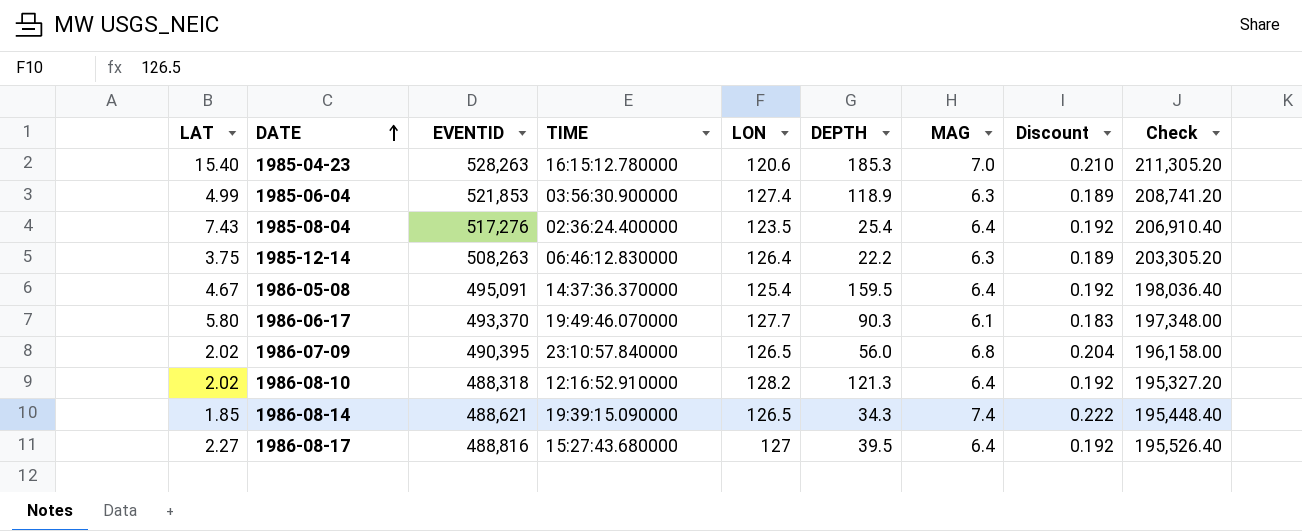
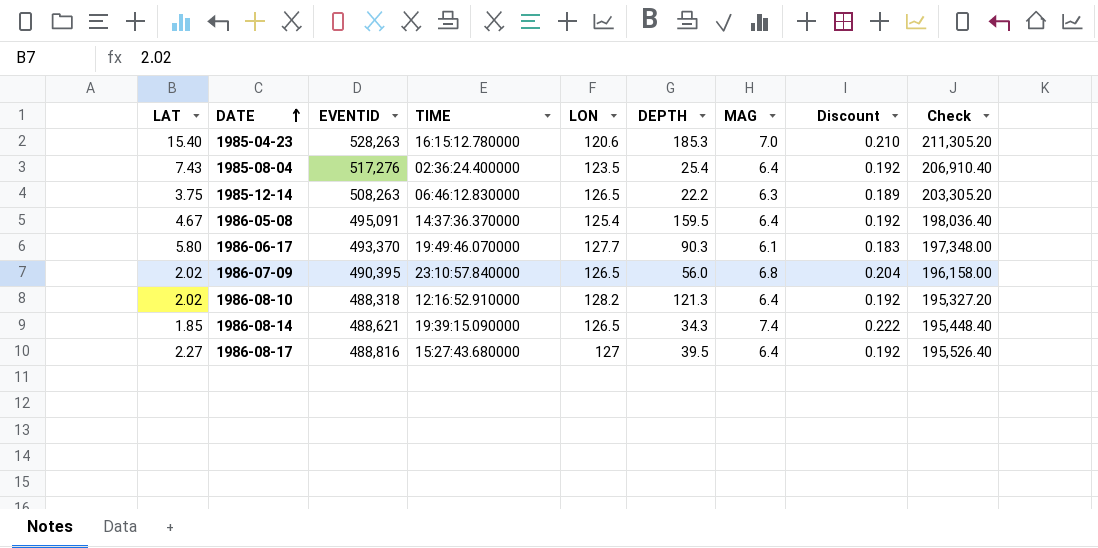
row 1985-06-04: 4.99 | 521,853 | 03:56:30.900000 | 127.4 | 118.9 | 6.3 | 0.189 | 208,741.20 -> none
1985-12-14 | LON: 126.4 -> 126.5

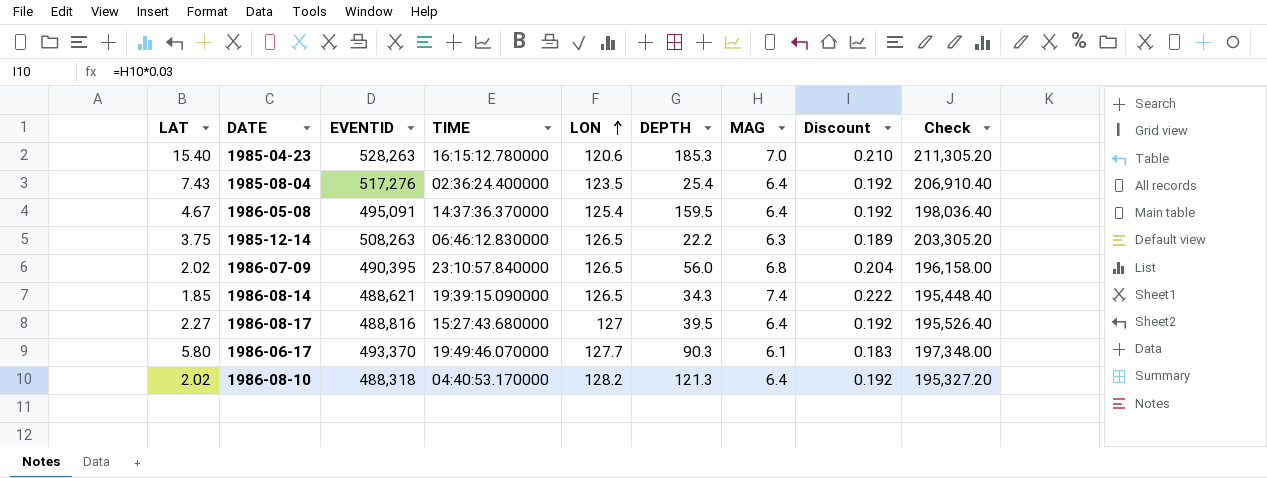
row order: DATE ascending -> LON ascending
1986-08-10 | TIME: 12:16:52.910000 -> 04:40:53.170000

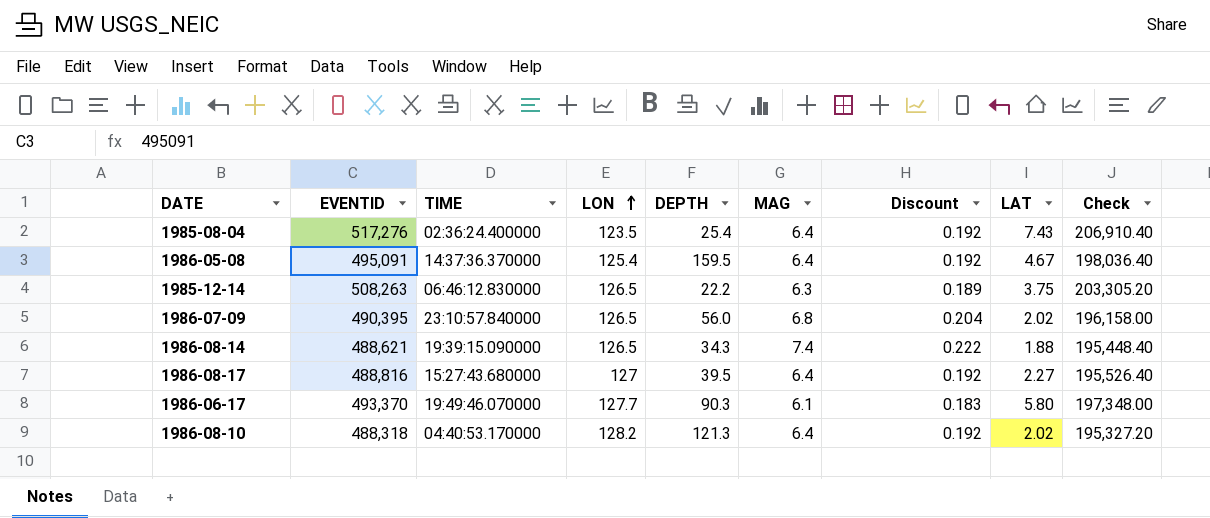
column LAT | position: 1 -> 8
row 1985-04-23: 15.40 | 528,263 | 16:15:12.780000 | 120.6 | 185.3 | 7.0 | 0.210 | 211,305.20 -> none
1986-08-14 | LAT: 1.85 -> 1.88

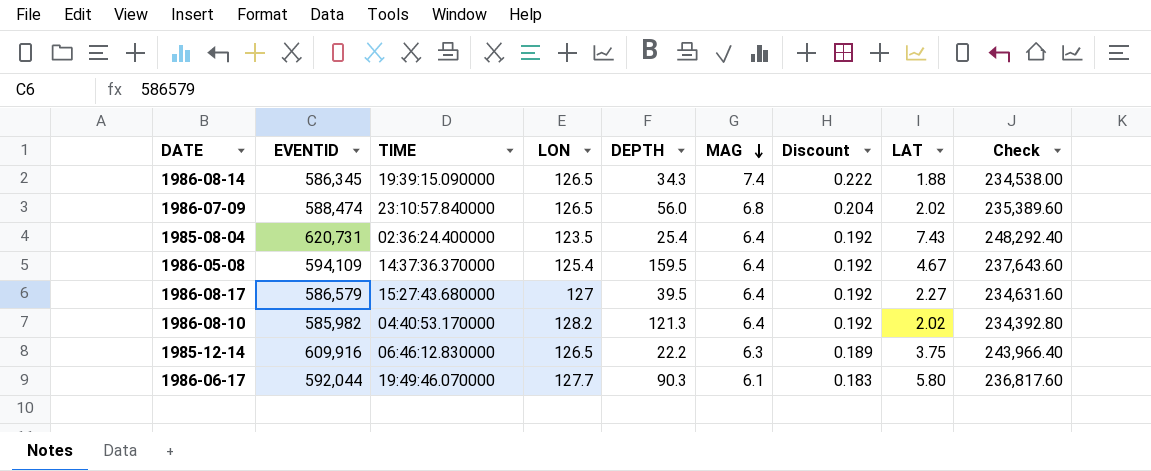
row order: LON ascending -> MAG descending
1986-08-14 | EVENTID: 488,621 -> 586,345
1986-08-14 | Check: 195,448.40 -> 234,538.00
1986-07-09 | EVENTID: 490,395 -> 588,474
1986-07-09 | Check: 196,158.00 -> 235,389.60
1985-08-04 | EVENTID: 517,276 -> 620,731
1985-08-04 | Check: 206,910.40 -> 248,292.40
1986-05-08 | EVENTID: 495,091 -> 594,109
1986-05-08 | Check: 198,036.40 -> 237,643.60
1986-08-17 | EVENTID: 488,816 -> 586,579
1986-08-17 | Check: 195,526.40 -> 234,631.60
1986-08-10 | EVENTID: 488,318 -> 585,982
1986-08-10 | Check: 195,327.20 -> 234,392.80
1985-12-14 | EVENTID: 508,263 -> 609,916
1985-12-14 | Check: 203,305.20 -> 243,966.40
1986-06-17 | EVENTID: 493,370 -> 592,044
1986-06-17 | Check: 197,348.00 -> 236,817.60

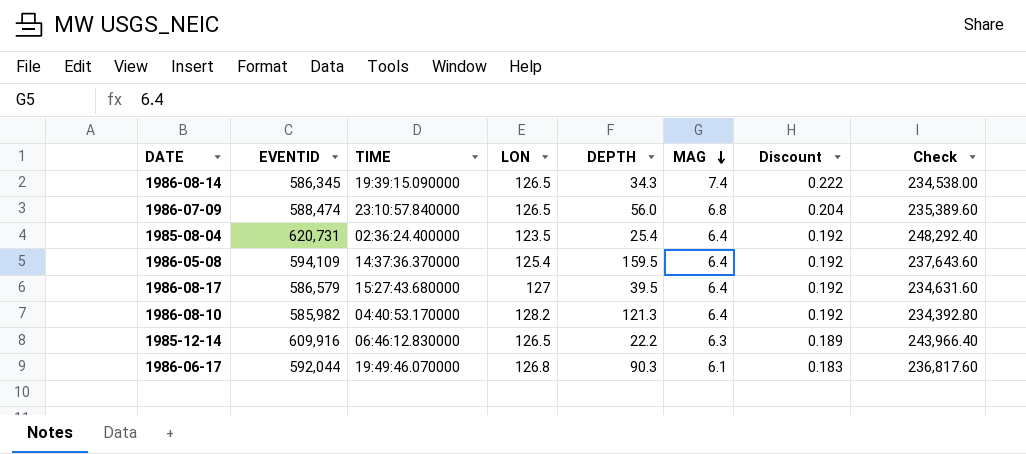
column LAT | position: 8 -> none
1986-06-17 | LON: 127.7 -> 126.8

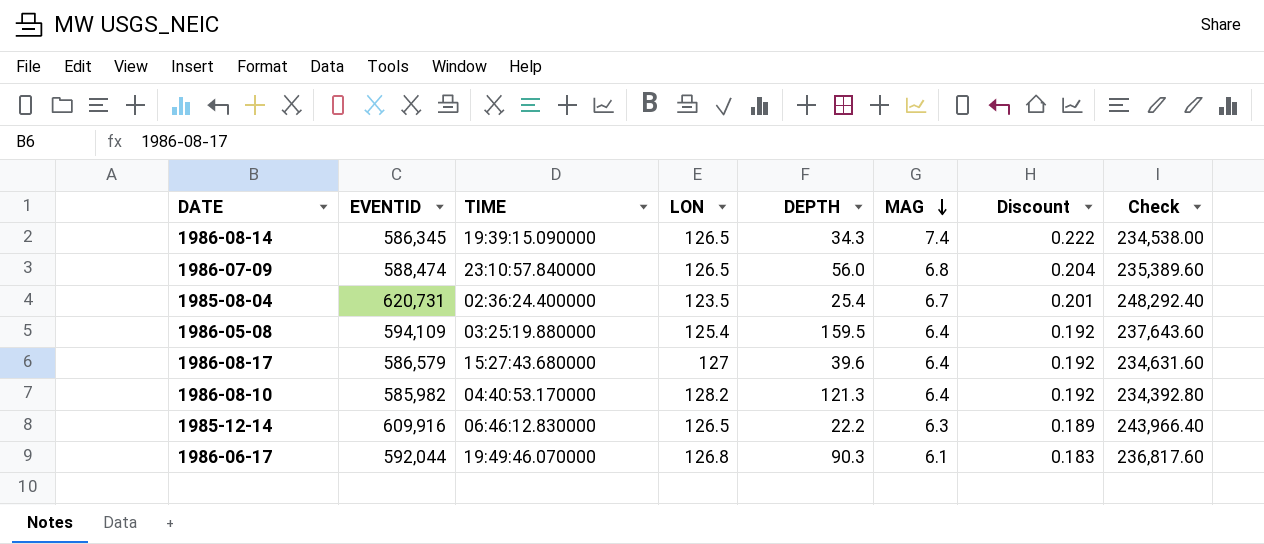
1985-08-04 | MAG: 6.4 -> 6.7
1985-08-04 | Discount: 0.192 -> 0.201
1986-05-08 | TIME: 14:37:36.370000 -> 03:25:19.880000
1986-08-17 | DEPTH: 39.5 -> 39.6

